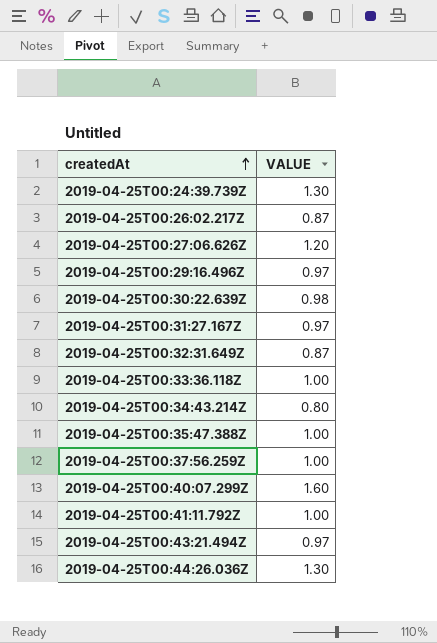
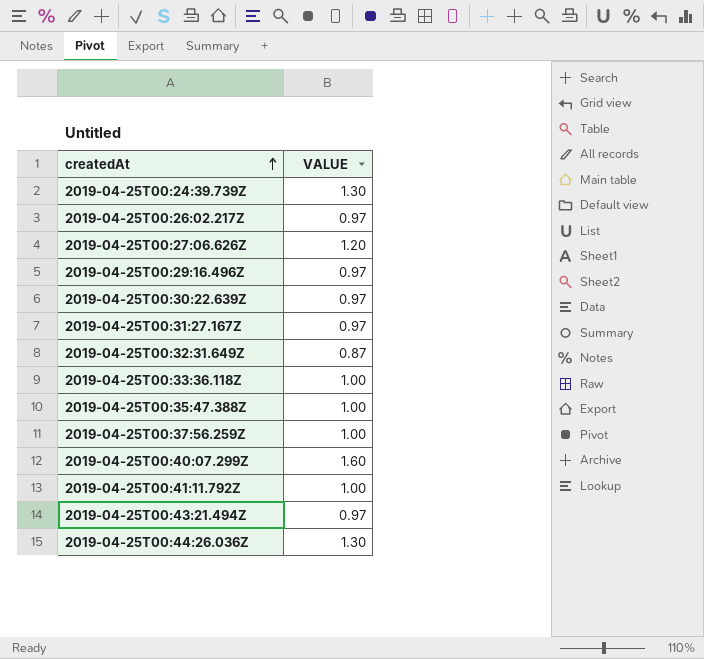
row 2019-04-25T00:34:43.214Z: 0.80 -> none
2019-04-25T00:26:02.217Z | VALUE: 0.87 -> 0.97
2019-04-25T00:30:22.639Z | VALUE: 0.98 -> 0.97

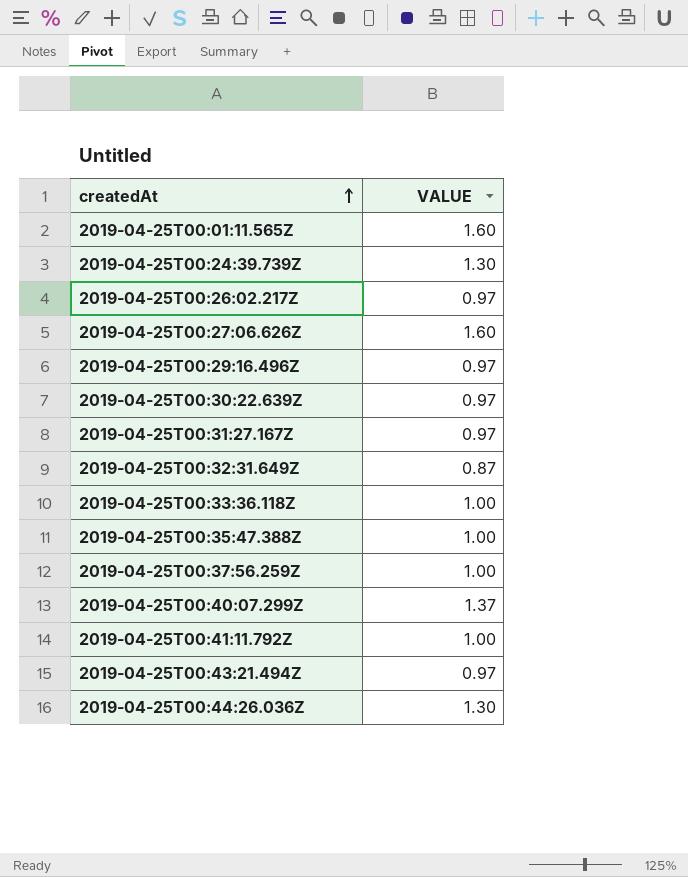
row 2019-04-25T00:01:11.565Z: none -> 1.60
2019-04-25T00:27:06.626Z | VALUE: 1.20 -> 1.60
2019-04-25T00:40:07.299Z | VALUE: 1.60 -> 1.37

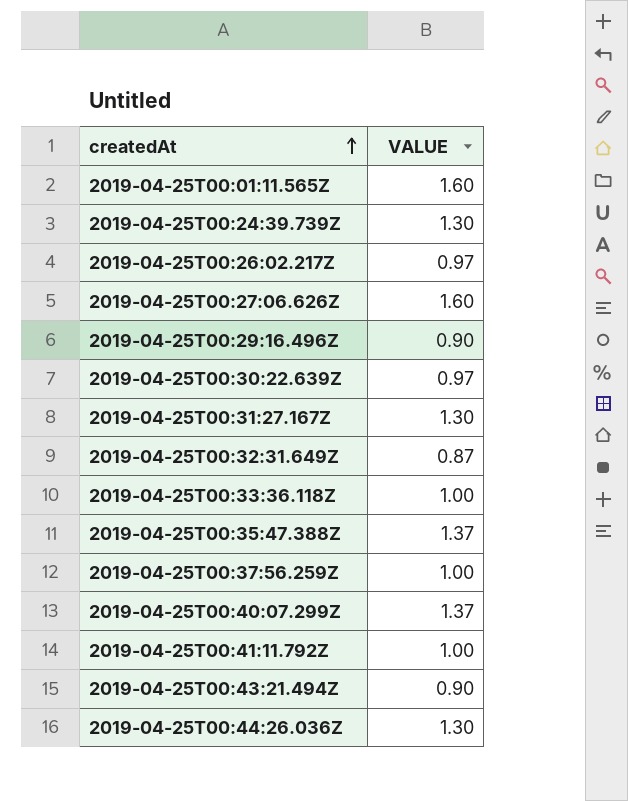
2019-04-25T00:29:16.496Z | VALUE: 0.97 -> 0.90
2019-04-25T00:31:27.167Z | VALUE: 0.97 -> 1.30
2019-04-25T00:35:47.388Z | VALUE: 1.00 -> 1.37
2019-04-25T00:43:21.494Z | VALUE: 0.97 -> 0.90

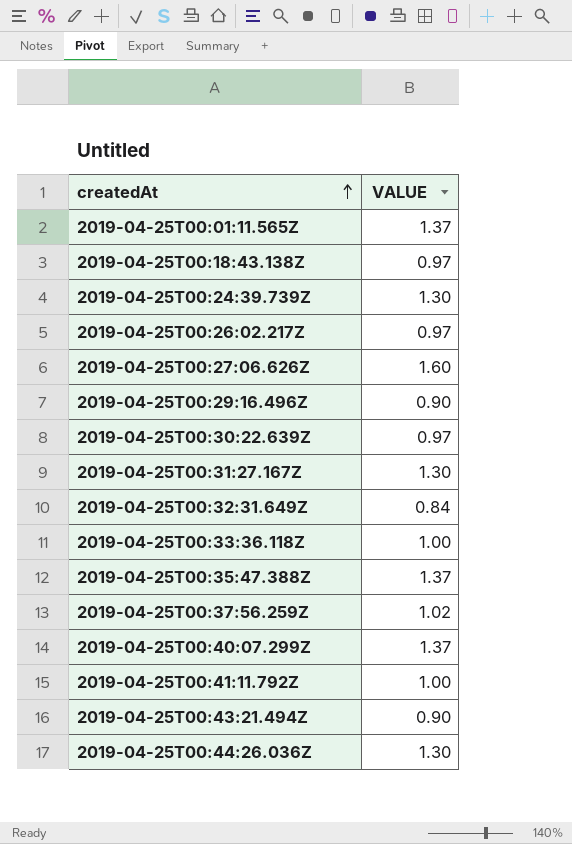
2019-04-25T00:01:11.565Z | VALUE: 1.60 -> 1.37
row 2019-04-25T00:18:43.138Z: none -> 0.97
2019-04-25T00:32:31.649Z | VALUE: 0.87 -> 0.84
2019-04-25T00:37:56.259Z | VALUE: 1.00 -> 1.02

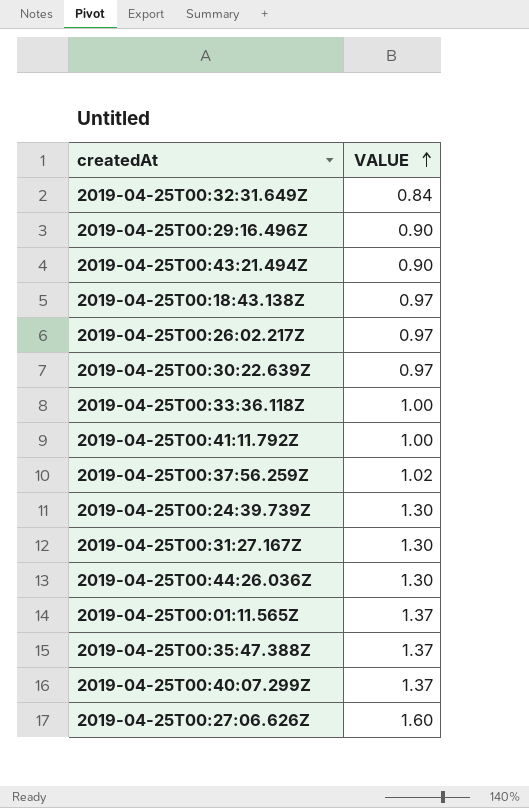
row order: createdAt ascending -> VALUE ascending

